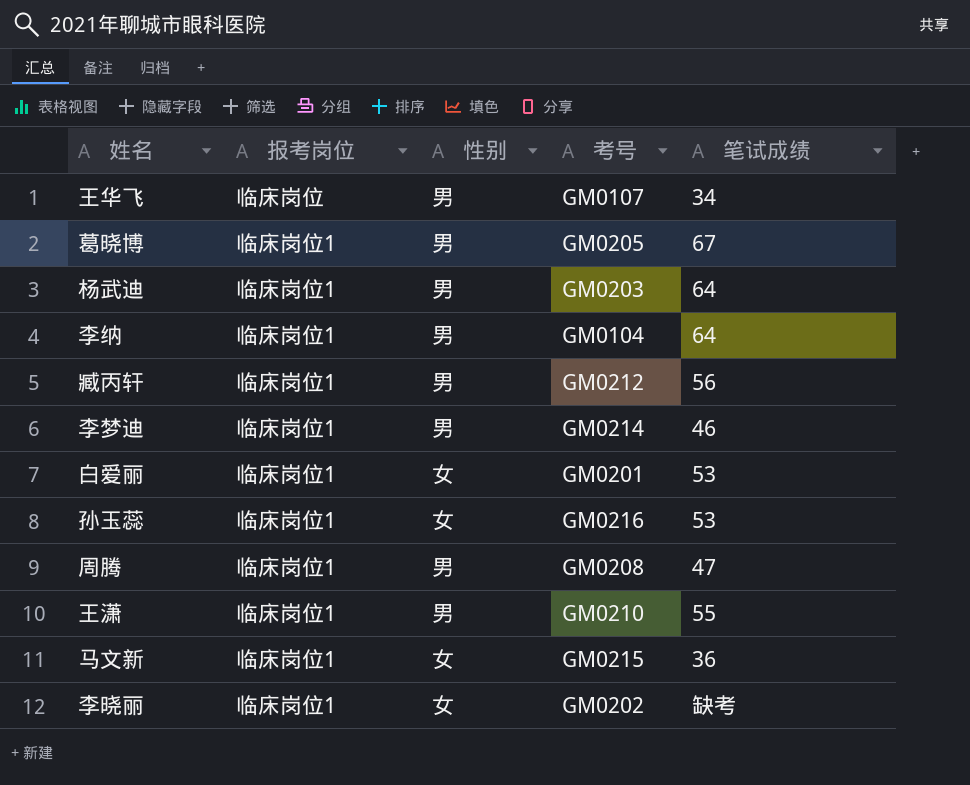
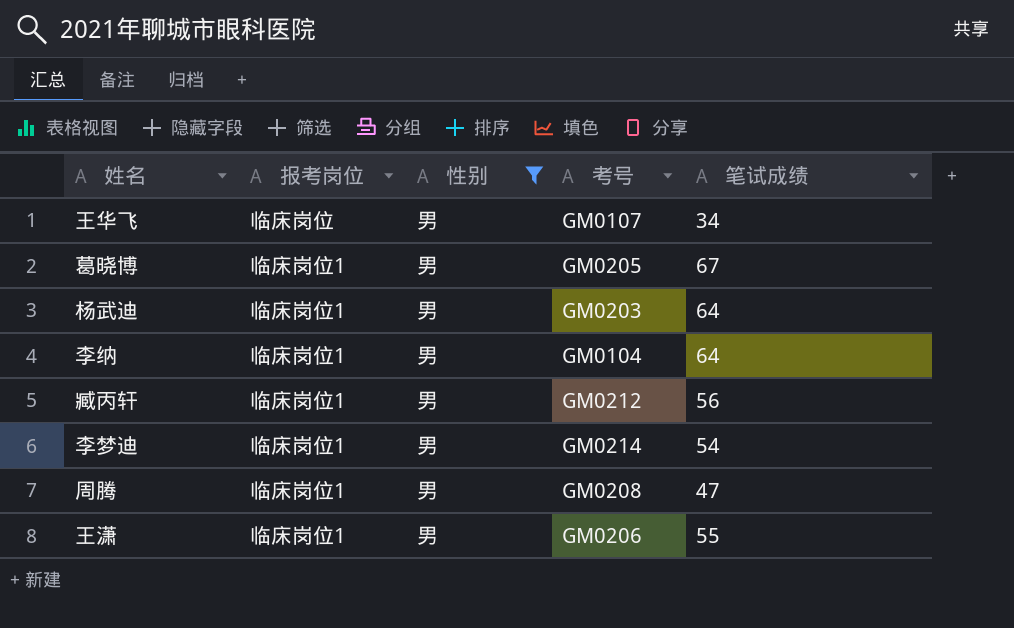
filter: none -> 性别 = 男
李梦迪 | 笔试成绩: 46 -> 54
王潇 | 考号: GM0210 -> GM0206

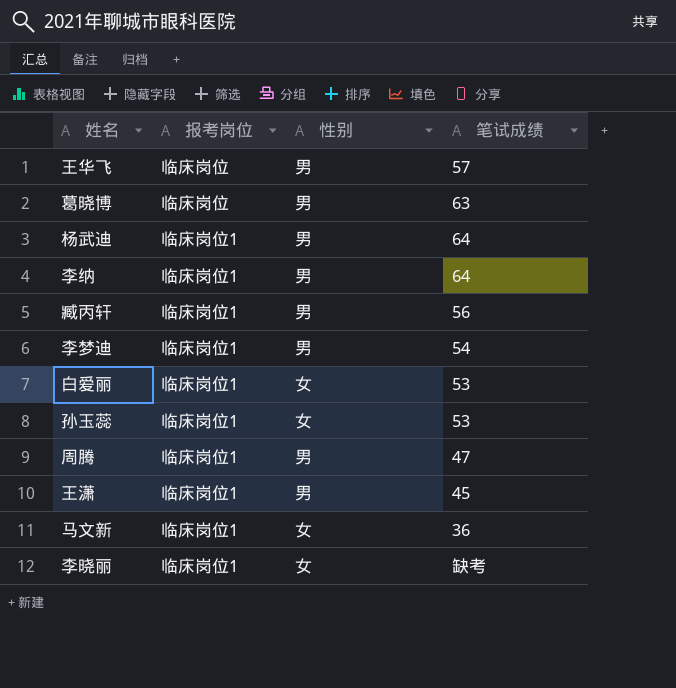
filter: 性别 = 男 -> none
column 考号 | position: 4 -> none
王华飞 | 笔试成绩: 34 -> 57
葛晓博 | 报考岗位: 临床岗位1 -> 临床岗位
葛晓博 | 笔试成绩: 67 -> 63
王潇 | 笔试成绩: 55 -> 45

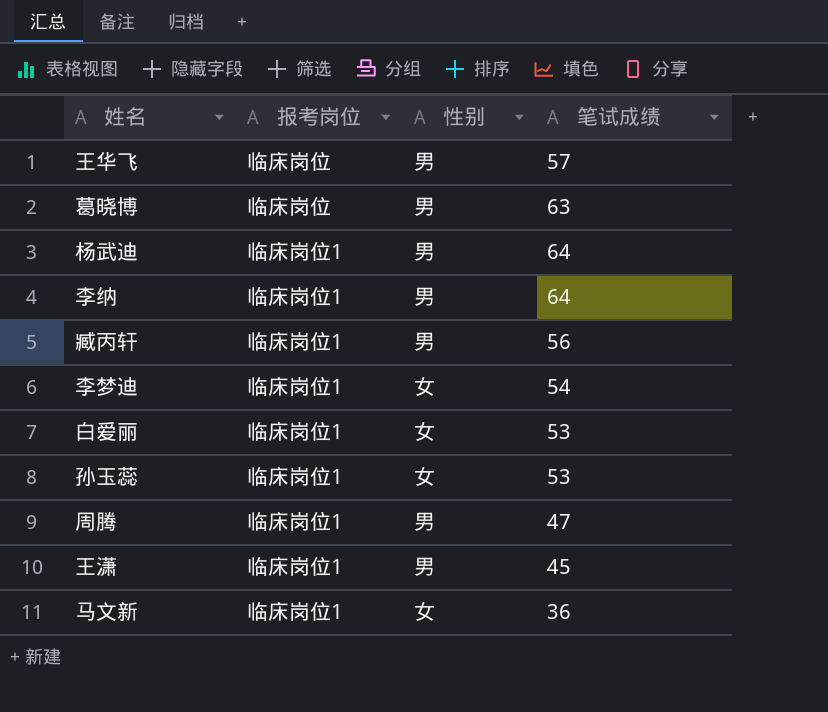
row 李晓丽: 临床岗位1 | 女 | 缺考 -> none
李梦迪 | 性别: 男 -> 女

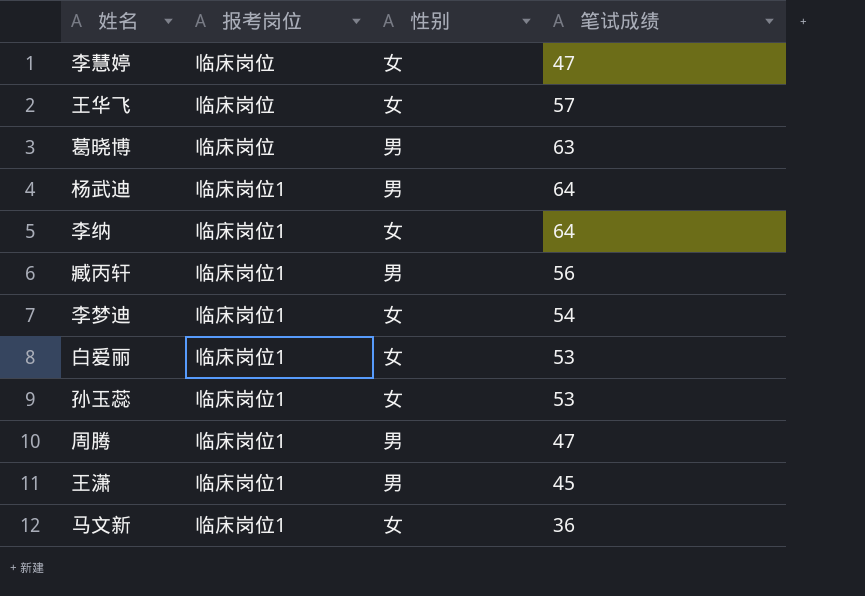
row 李慧婷: none -> 临床岗位 | 女 | 47
王华飞 | 性别: 男 -> 女
李纳 | 性别: 男 -> 女

